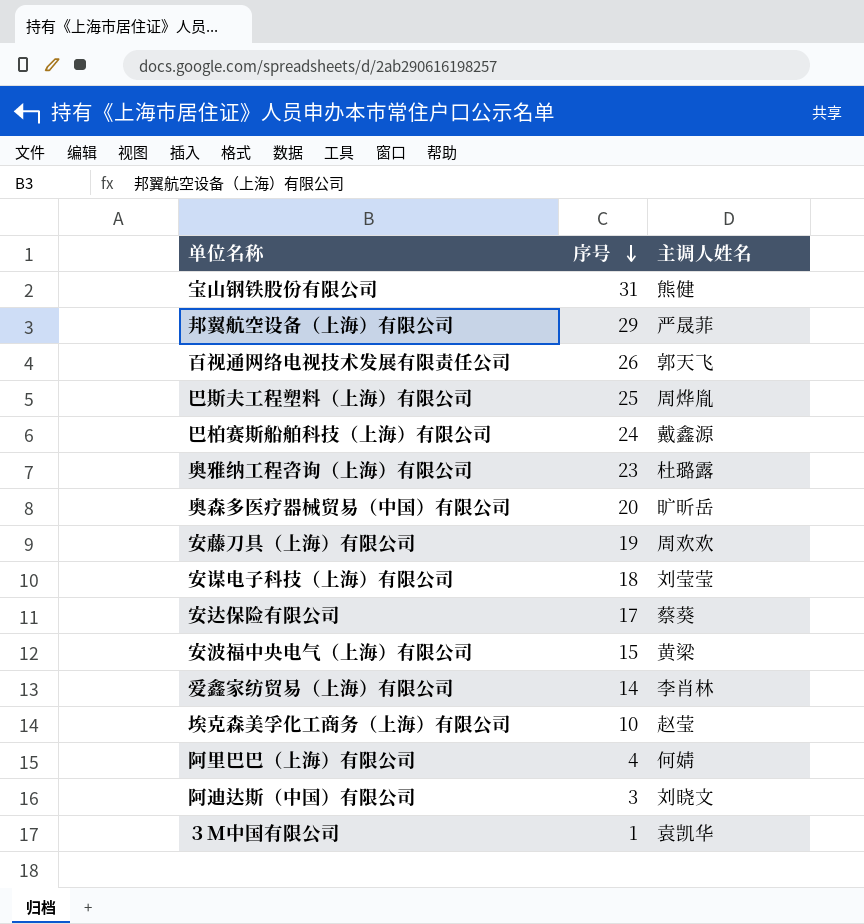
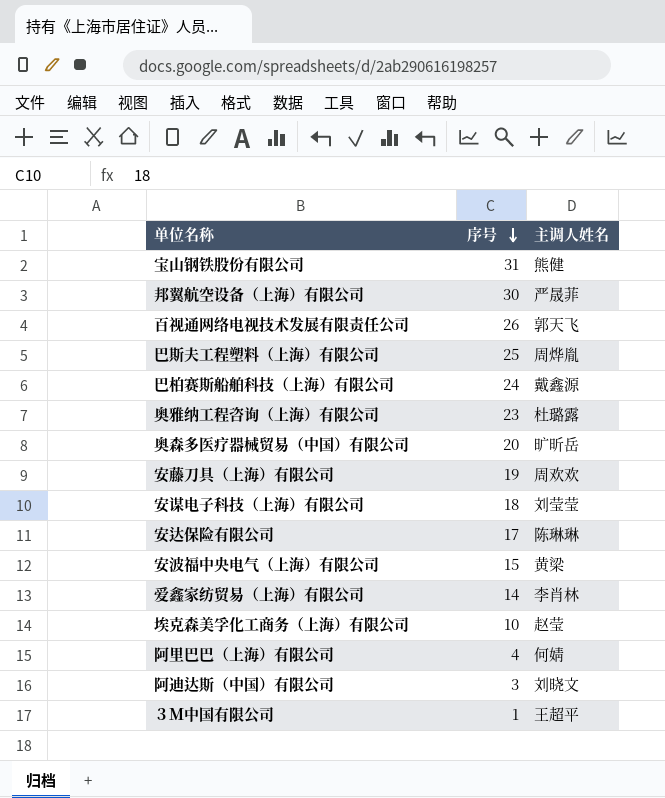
邦翼航空设备（上海）有限公司 | 序号: 29 -> 30
安达保险有限公司 | 主调人姓名: 蔡葵 -> 陈琳琳
３Ｍ中国有限公司 | 主调人姓名: 袁凯华 -> 王超平

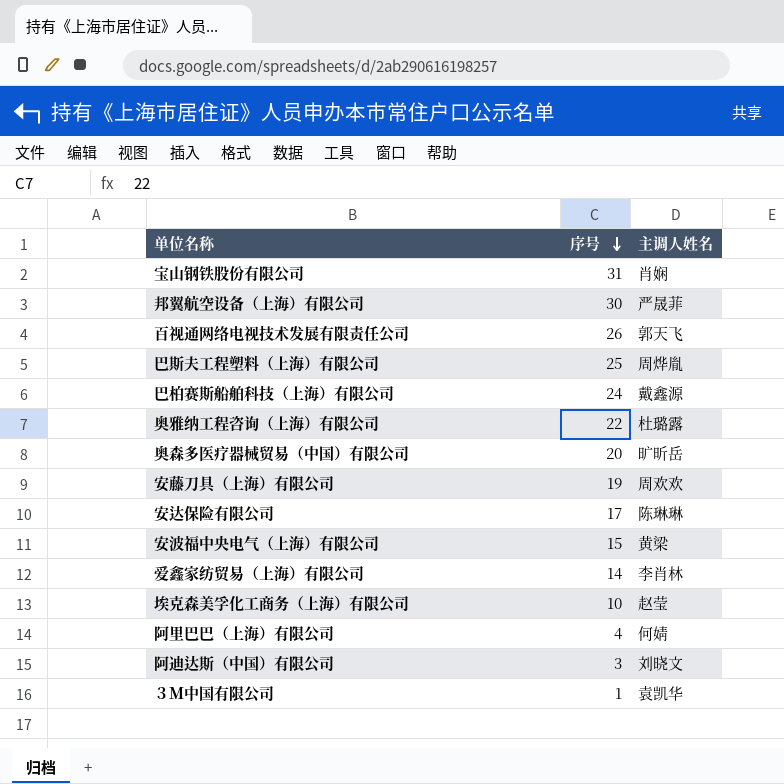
row 安谋电子科技（上海）有限公司: 18 | 刘莹莹 -> none
宝山钢铁股份有限公司 | 主调人姓名: 熊健 -> 肖娴
奥雅纳工程咨询（上海）有限公司 | 序号: 23 -> 22
３Ｍ中国有限公司 | 主调人姓名: 王超平 -> 袁凯华

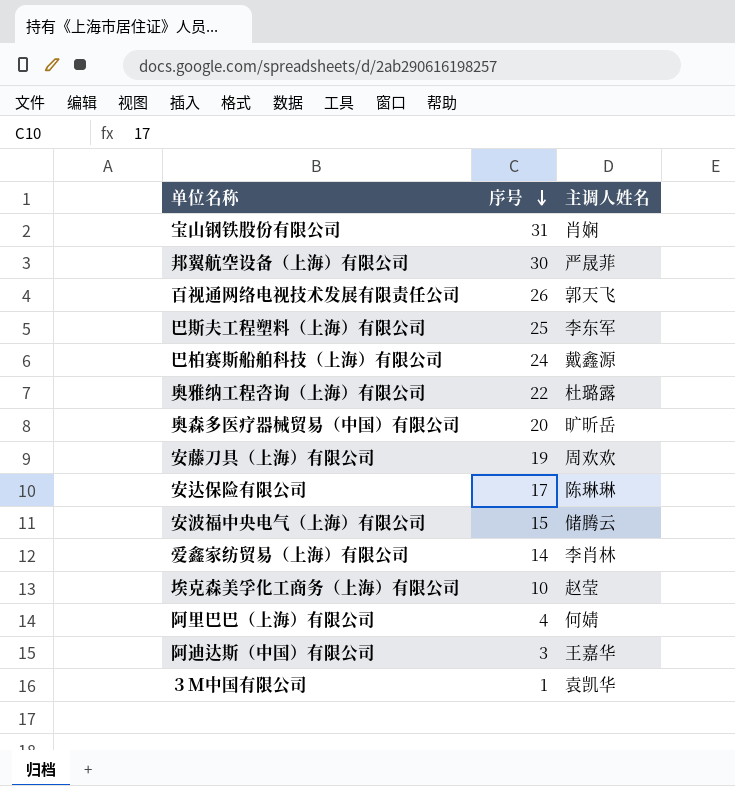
巴斯夫工程塑料（上海）有限公司 | 主调人姓名: 周烨胤 -> 李东军
安波福中央电气（上海）有限公司 | 主调人姓名: 黄梁 -> 储腾云
阿迪达斯（中国）有限公司 | 主调人姓名: 刘晓文 -> 王嘉华

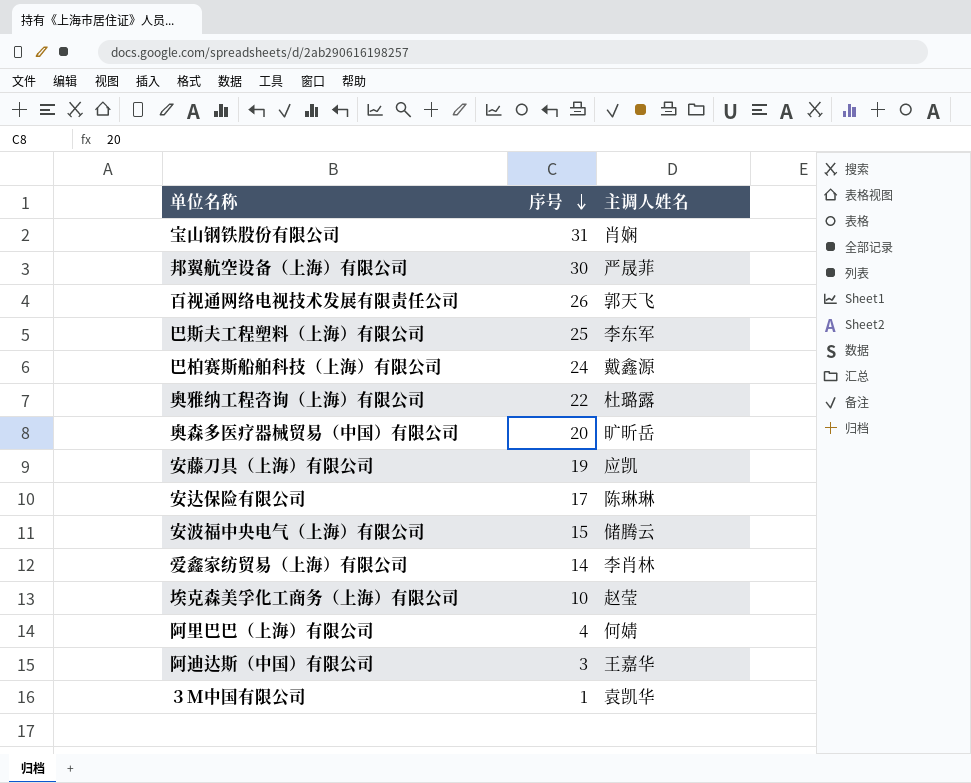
安藤刀具（上海）有限公司 | 主调人姓名: 周欢欢 -> 应凯

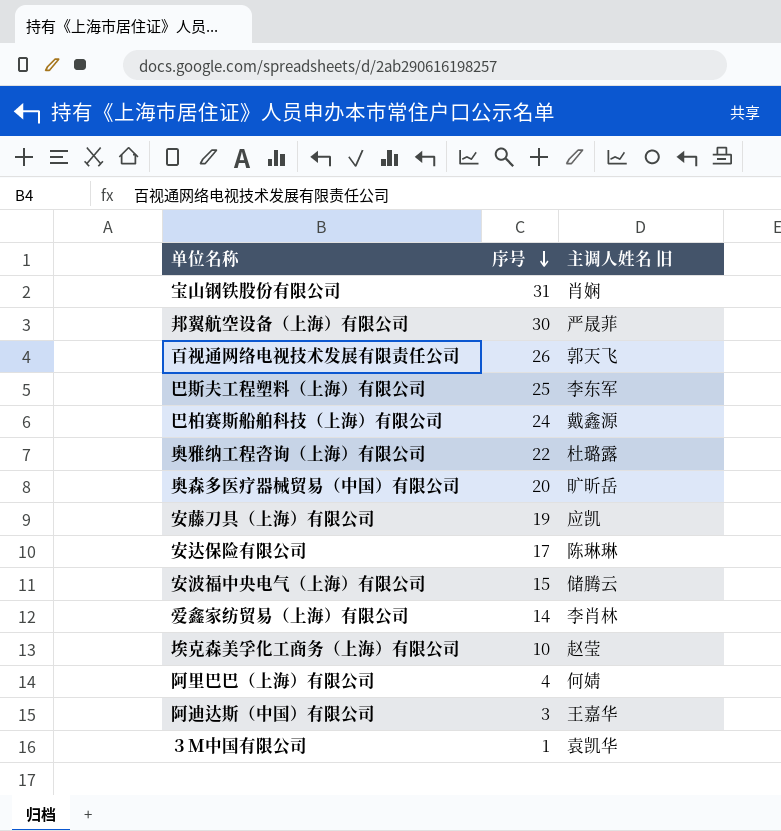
column name: 主调人姓名 -> 主调人姓名 旧

